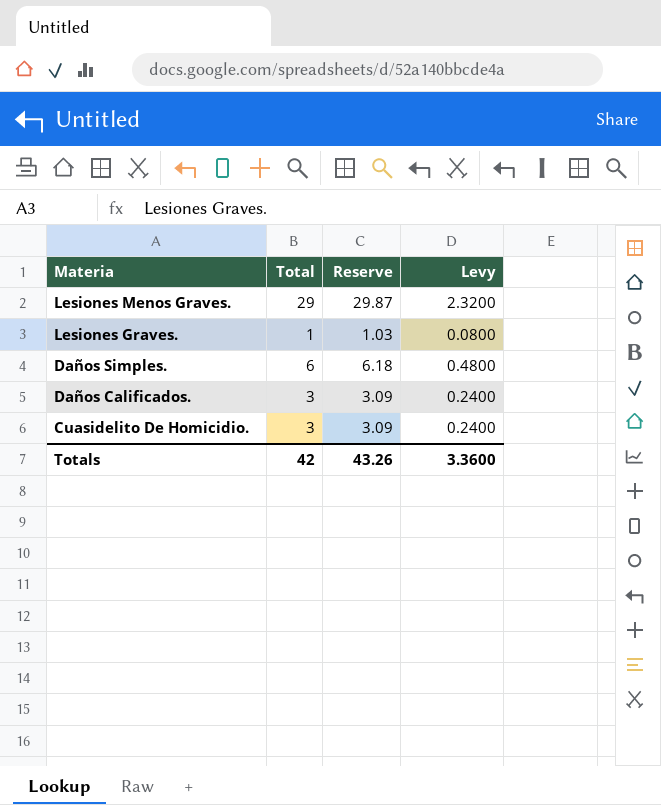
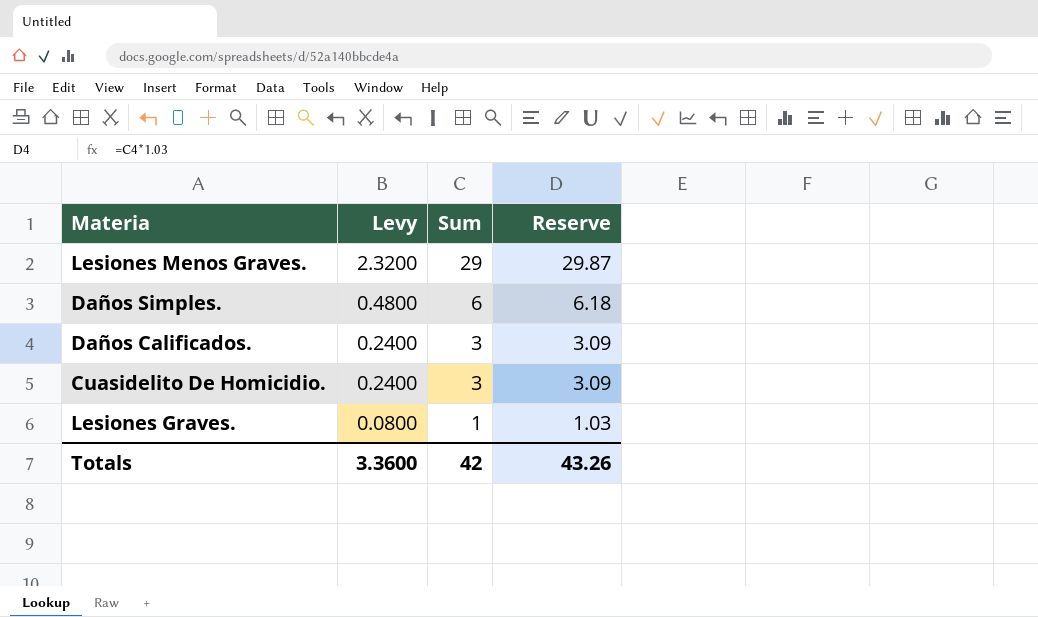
row order: Materia descending -> Levy descending
column Levy | position: 4 -> 2
column name: Total -> Sum

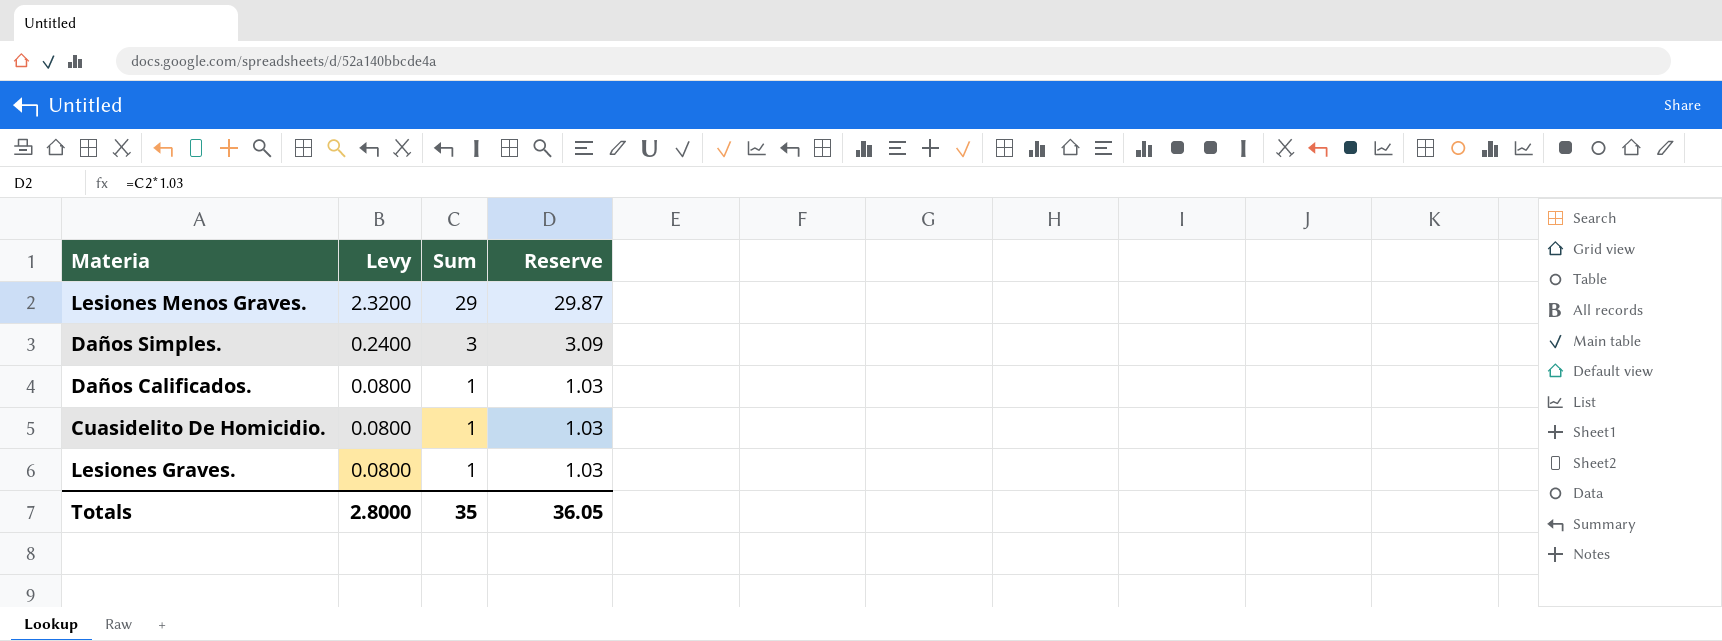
Daños Simples. | Levy: 0.4800 -> 0.2400
Daños Simples. | Sum: 6 -> 3
Daños Simples. | Reserve: 6.18 -> 3.09
Daños Calificados. | Levy: 0.2400 -> 0.0800
Daños Calificados. | Sum: 3 -> 1
Daños Calificados. | Reserve: 3.09 -> 1.03
Cuasidelito De Homicidio. | Levy: 0.2400 -> 0.0800
Cuasidelito De Homicidio. | Sum: 3 -> 1
Cuasidelito De Homicidio. | Reserve: 3.09 -> 1.03
Totals | Levy: 3.3600 -> 2.8000
Totals | Sum: 42 -> 35
Totals | Reserve: 43.26 -> 36.05

